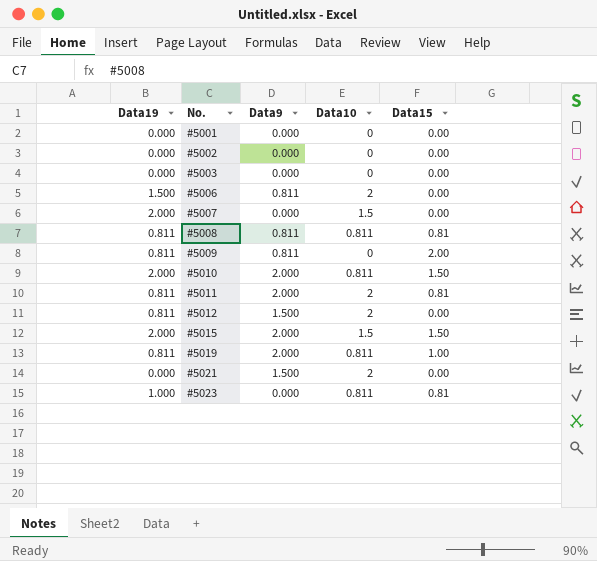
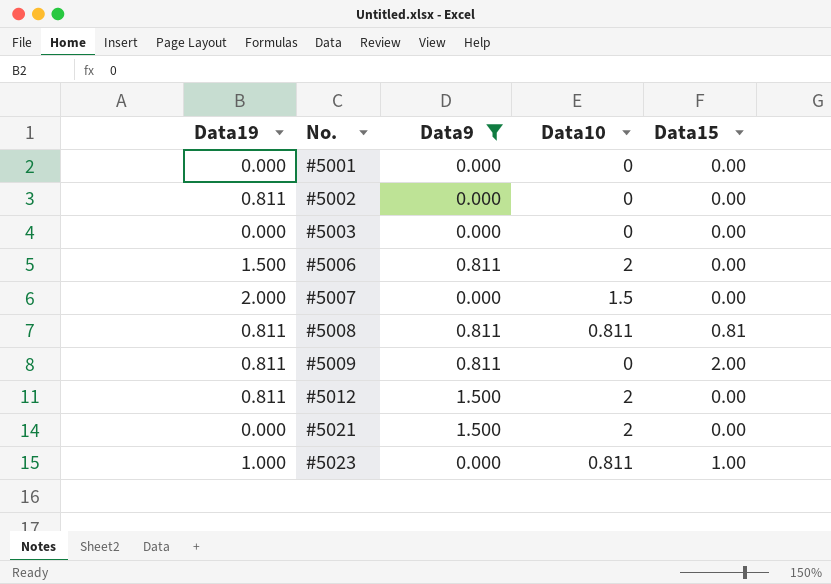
filter: none -> Data9 != 2.000
#5002 | Data19: 0.000 -> 0.811
#5023 | Data15: 0.81 -> 1.00

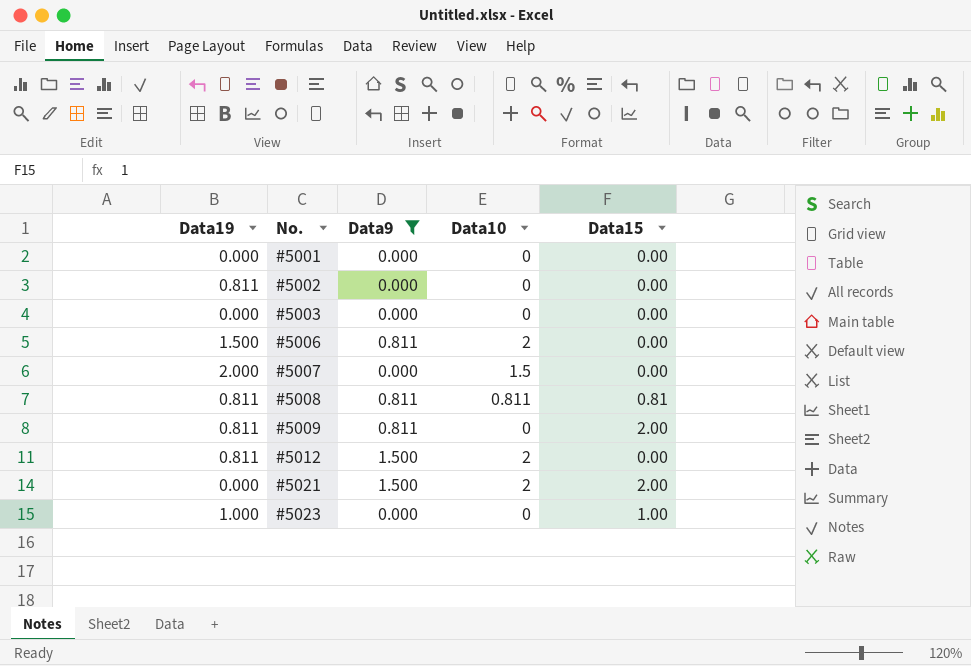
#5021 | Data15: 0.00 -> 2.00
#5023 | Data10: 0.811 -> 0

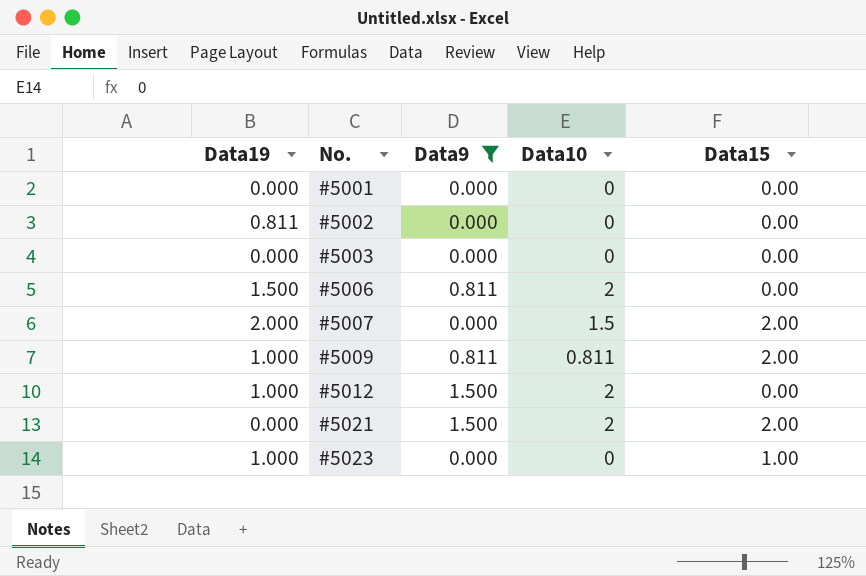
row #5008: 0.811 | 0.811 | 0.811 | 0.81 -> none
#5007 | Data15: 0.00 -> 2.00
#5009 | Data19: 0.811 -> 1.000
#5009 | Data10: 0 -> 0.811
#5012 | Data19: 0.811 -> 1.000

